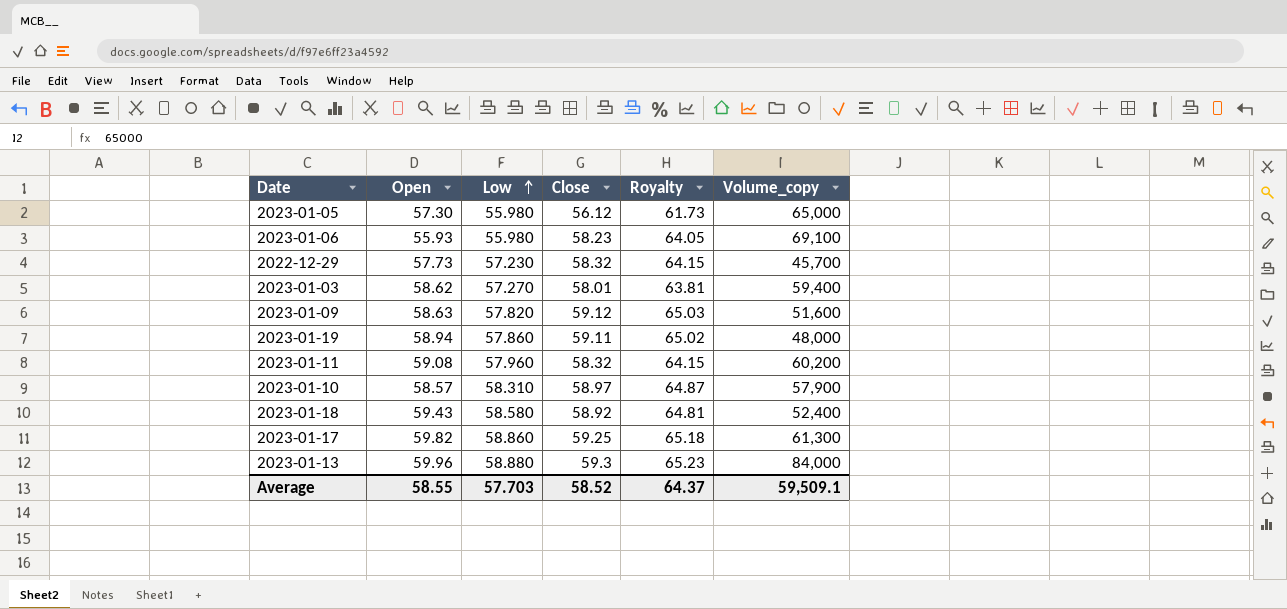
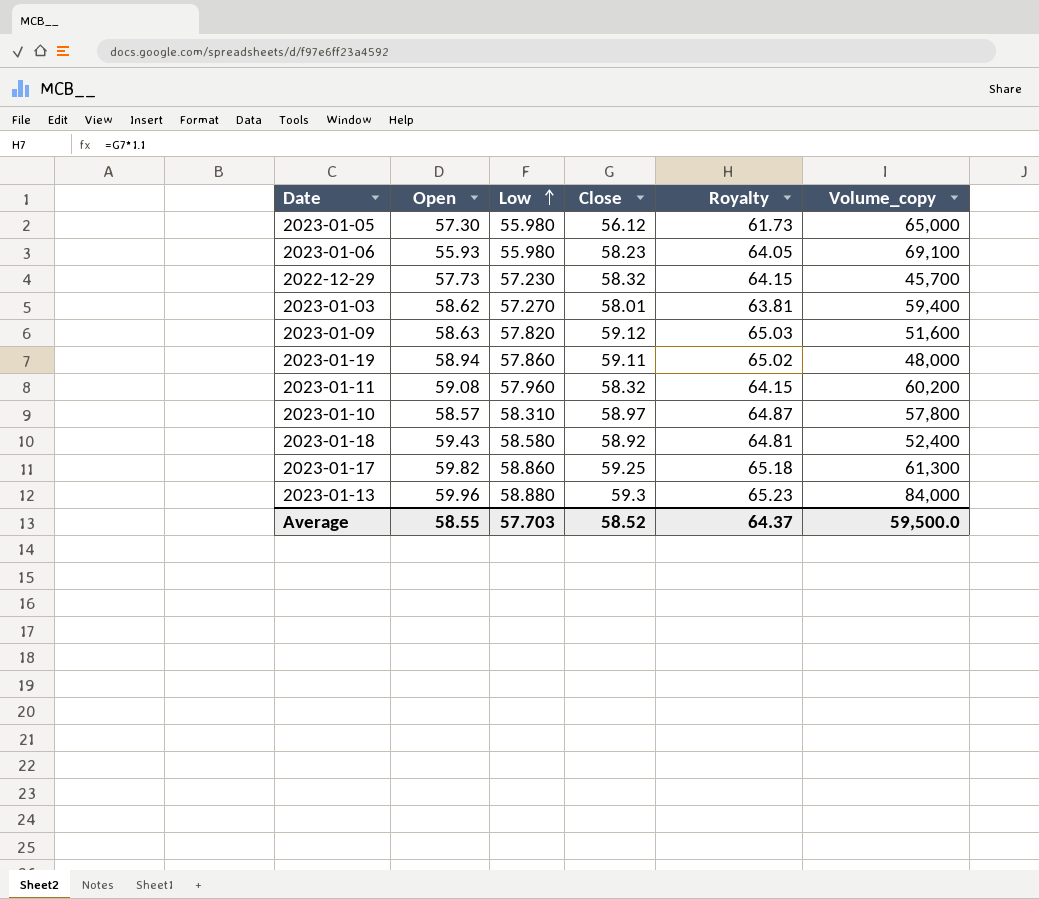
2023-01-10 | Volume_copy: 57,900 -> 57,800
Average | Volume_copy: 59,509.1 -> 59,500.0

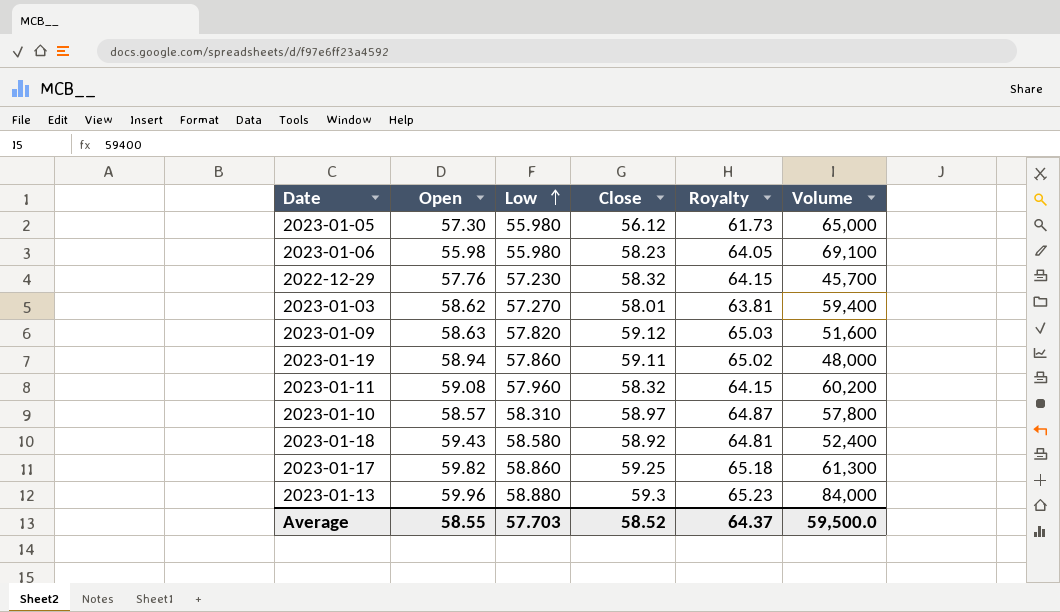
column name: Volume_copy -> Volume
2023-01-06 | Open: 55.93 -> 55.98
2022-12-29 | Open: 57.73 -> 57.76

